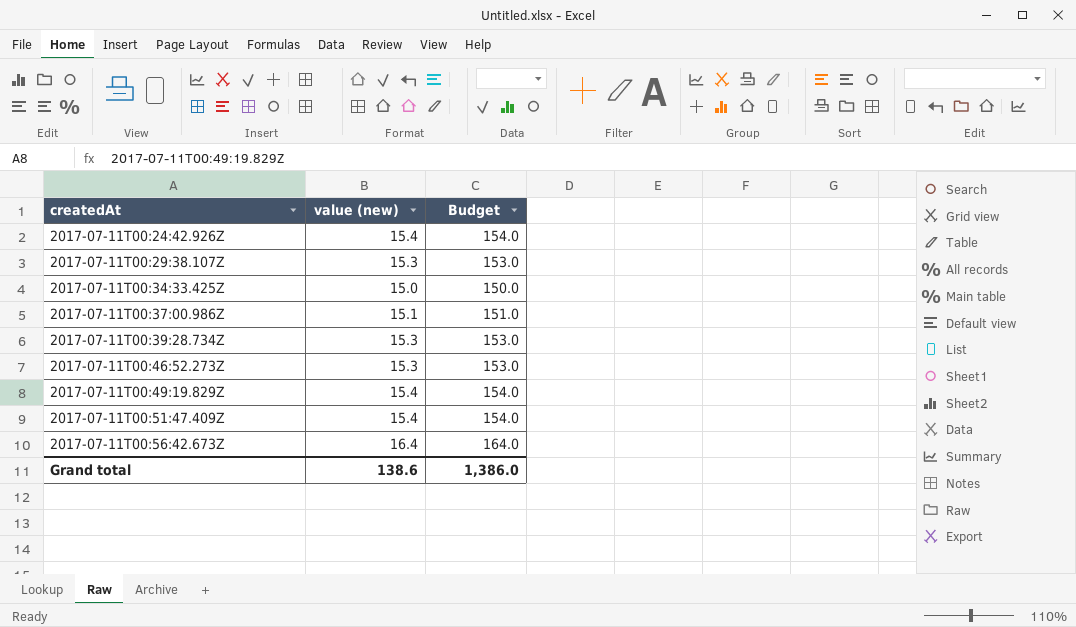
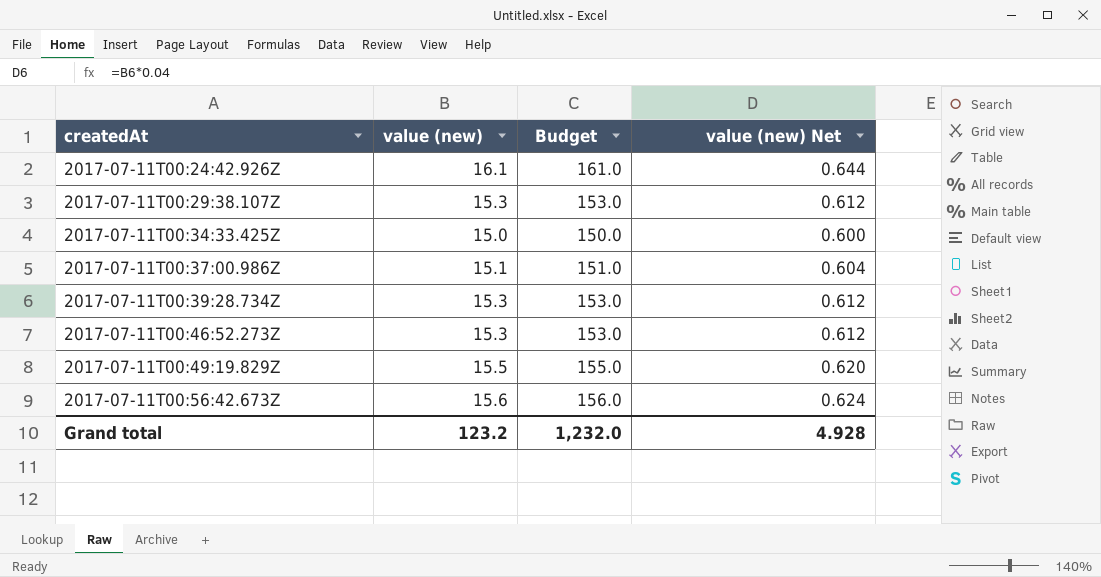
column value (new) Net | formula: none -> [value (new)] * 0.04
row 2017-07-11T00:51:47.409Z: 15.4 | 154.0 -> none
2017-07-11T00:24:42.926Z | value (new): 15.4 -> 16.1
2017-07-11T00:24:42.926Z | Budget: 154.0 -> 161.0
2017-07-11T00:49:19.829Z | value (new): 15.4 -> 15.5
2017-07-11T00:49:19.829Z | Budget: 154.0 -> 155.0
2017-07-11T00:56:42.673Z | value (new): 16.4 -> 15.6
2017-07-11T00:56:42.673Z | Budget: 164.0 -> 156.0
Grand total | value (new): 138.6 -> 123.2
Grand total | Budget: 1,386.0 -> 1,232.0

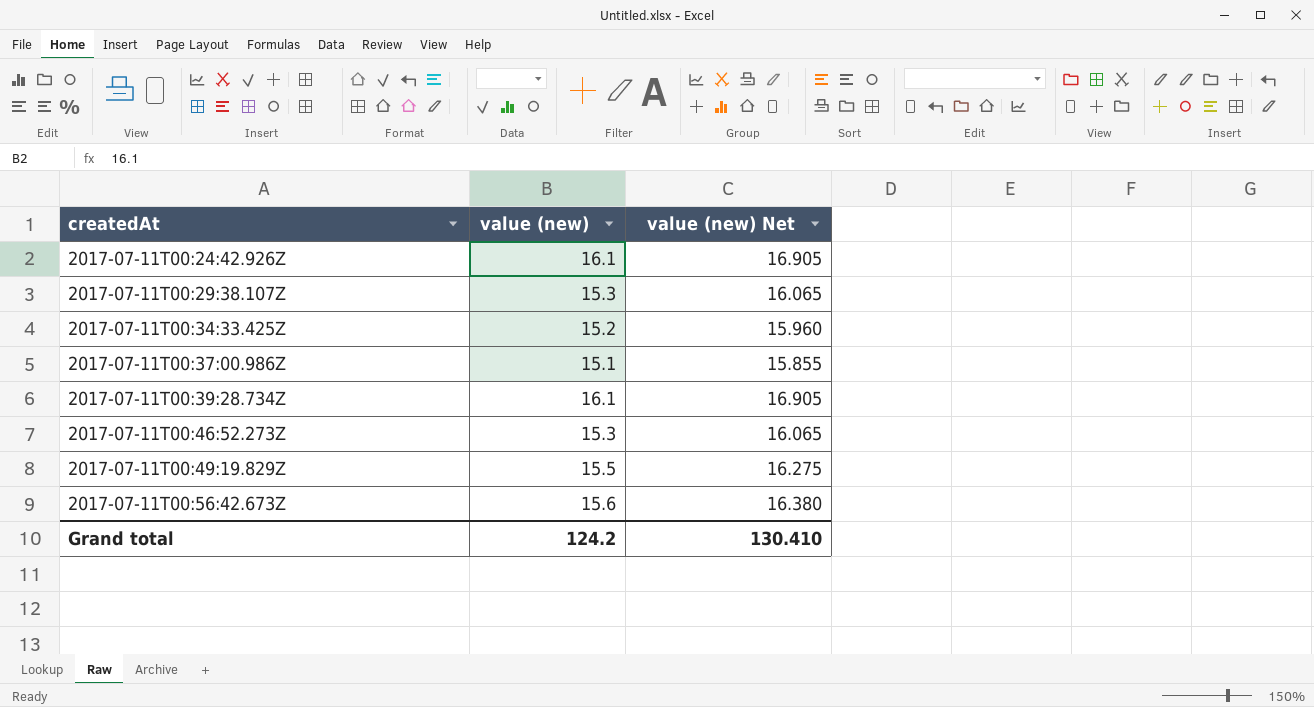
column Budget | formula: [value (new)] * 10 -> none
column value (new) Net | formula: [value (new)] * 0.04 -> [value (new)] * 1.05
2017-07-11T00:34:33.425Z | value (new): 15.0 -> 15.2
2017-07-11T00:39:28.734Z | value (new): 15.3 -> 16.1
Grand total | value (new): 123.2 -> 124.2
Grand total | value (new) Net: 4.928 -> 130.410

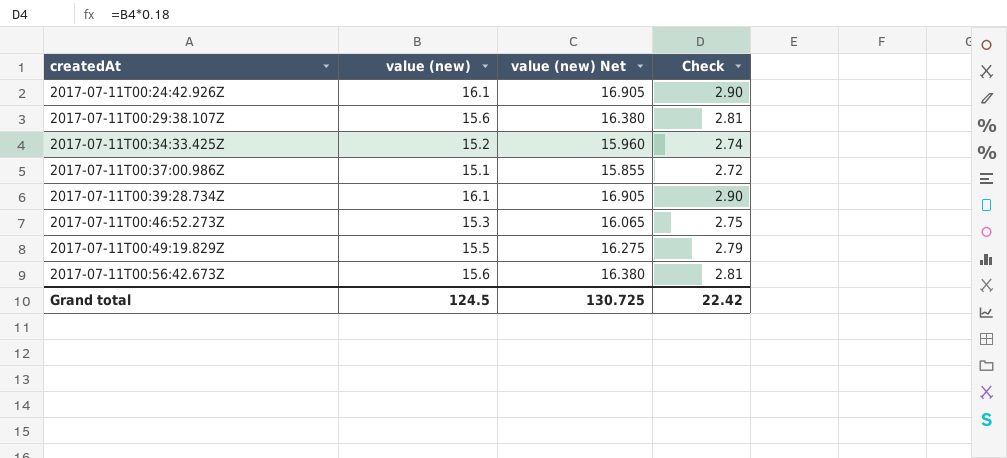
column Check | formula: none -> [value (new)] * 0.18
2017-07-11T00:29:38.107Z | value (new): 15.3 -> 15.6
2017-07-11T00:29:38.107Z | value (new) Net: 16.065 -> 16.380
Grand total | value (new): 124.2 -> 124.5
Grand total | value (new) Net: 130.410 -> 130.725

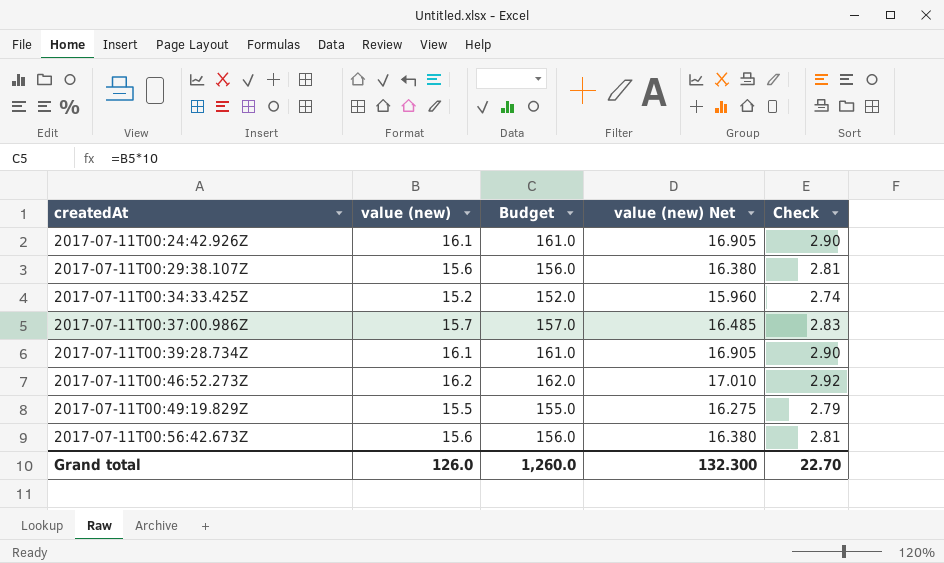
column Budget | formula: none -> [value (new)] * 10
2017-07-11T00:37:00.986Z | value (new): 15.1 -> 15.7
2017-07-11T00:37:00.986Z | value (new) Net: 15.855 -> 16.485
2017-07-11T00:37:00.986Z | Check: 2.72 -> 2.83
2017-07-11T00:46:52.273Z | value (new): 15.3 -> 16.2
2017-07-11T00:46:52.273Z | value (new) Net: 16.065 -> 17.010
2017-07-11T00:46:52.273Z | Check: 2.75 -> 2.92
Grand total | value (new): 124.5 -> 126.0
Grand total | value (new) Net: 130.725 -> 132.300
Grand total | Check: 22.42 -> 22.70

